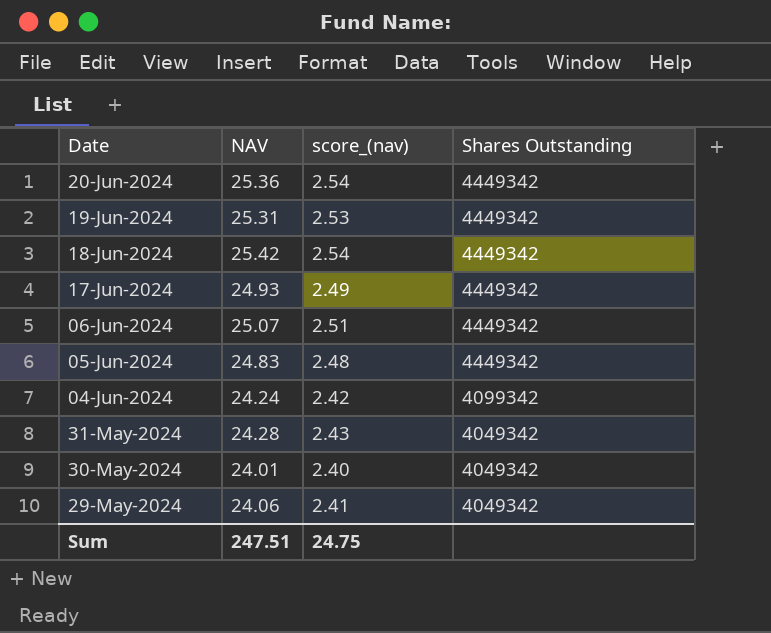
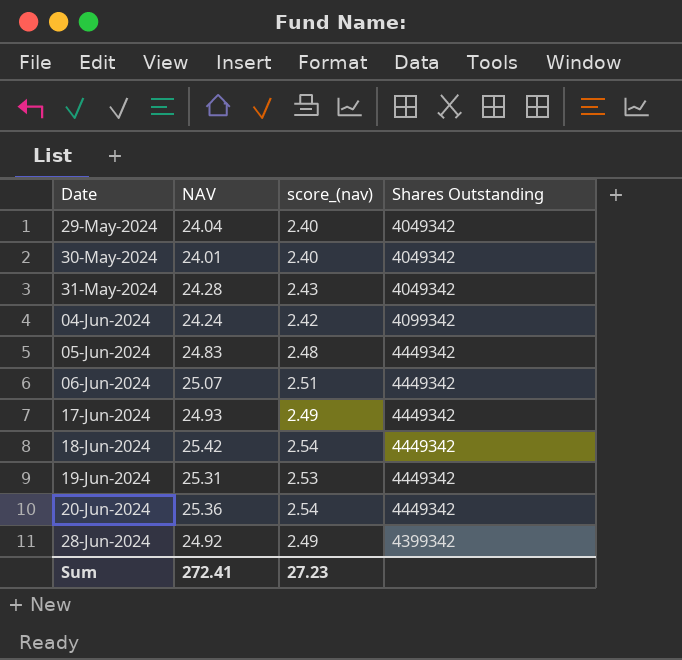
row order: Date descending -> Date ascending
29-May-2024 | NAV: 24.06 -> 24.04
29-May-2024 | score_(nav): 2.41 -> 2.40
row 28-Jun-2024: none -> 24.92 | 2.49 | 4399342
Sum | NAV: 247.51 -> 272.41
Sum | score_(nav): 24.75 -> 27.23

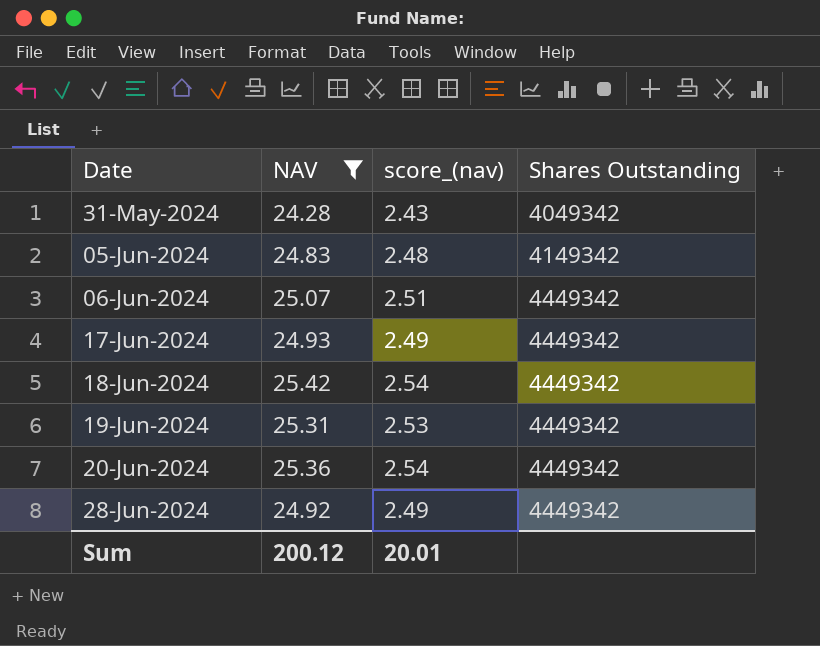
filter: none -> NAV >= 24.28
05-Jun-2024 | Shares Outstanding: 4449342 -> 4149342
28-Jun-2024 | Shares Outstanding: 4399342 -> 4449342
Sum | NAV: 272.41 -> 200.12
Sum | score_(nav): 27.23 -> 20.01

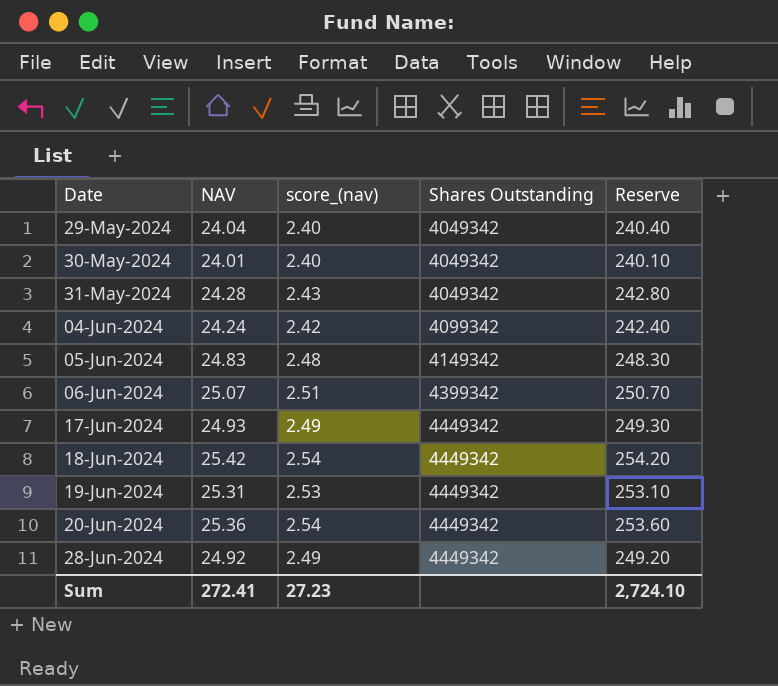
filter: NAV >= 24.28 -> none
column Reserve | formula: none -> [NAV] * 10
06-Jun-2024 | Shares Outstanding: 4449342 -> 4399342
Sum | NAV: 200.12 -> 272.41
Sum | score_(nav): 20.01 -> 27.23

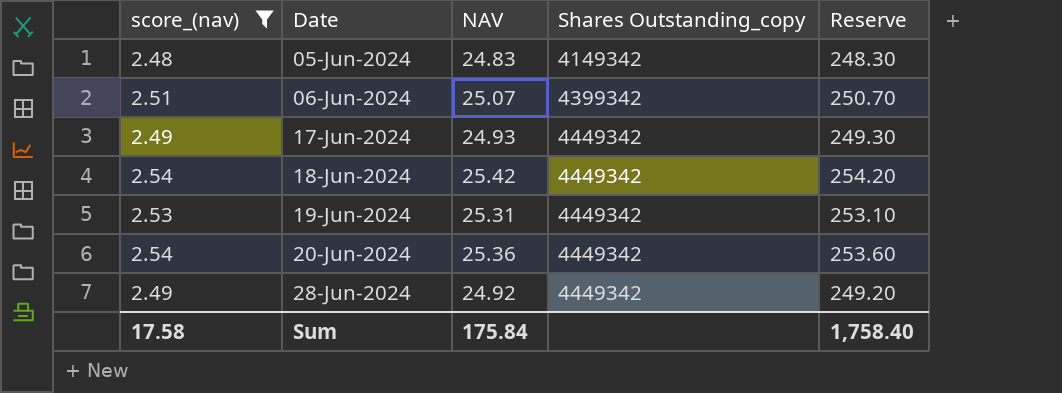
filter: none -> score_(nav) >= 2.48
column score_(nav) | position: 3 -> 1
column name: Shares Outstanding -> Shares Outstanding_copy
Sum | score_(nav): 27.23 -> 17.58
Sum | NAV: 272.41 -> 175.84
Sum | Reserve: 2,724.10 -> 1,758.40

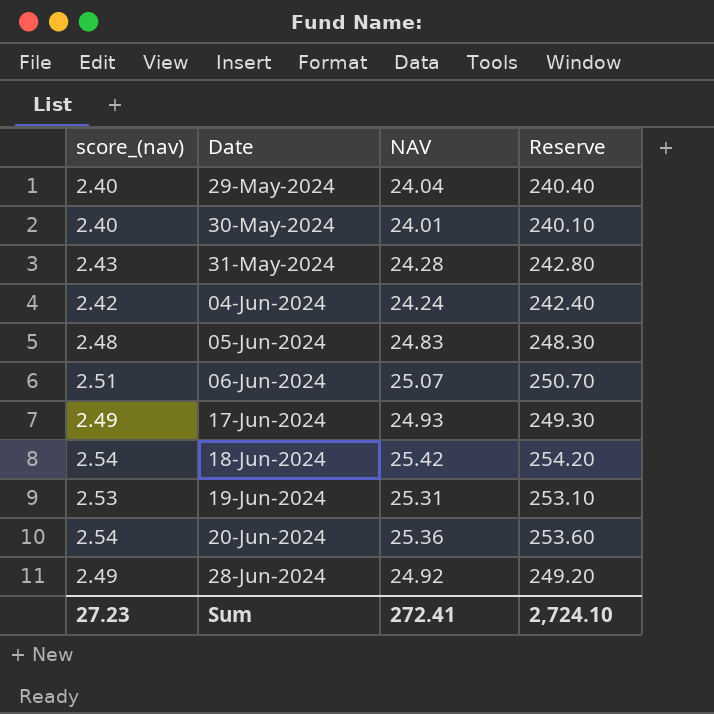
filter: score_(nav) >= 2.48 -> none
column Shares Outstanding_copy | position: 4 -> none
Sum | score_(nav): 17.58 -> 27.23
Sum | NAV: 175.84 -> 272.41
Sum | Reserve: 1,758.40 -> 2,724.10

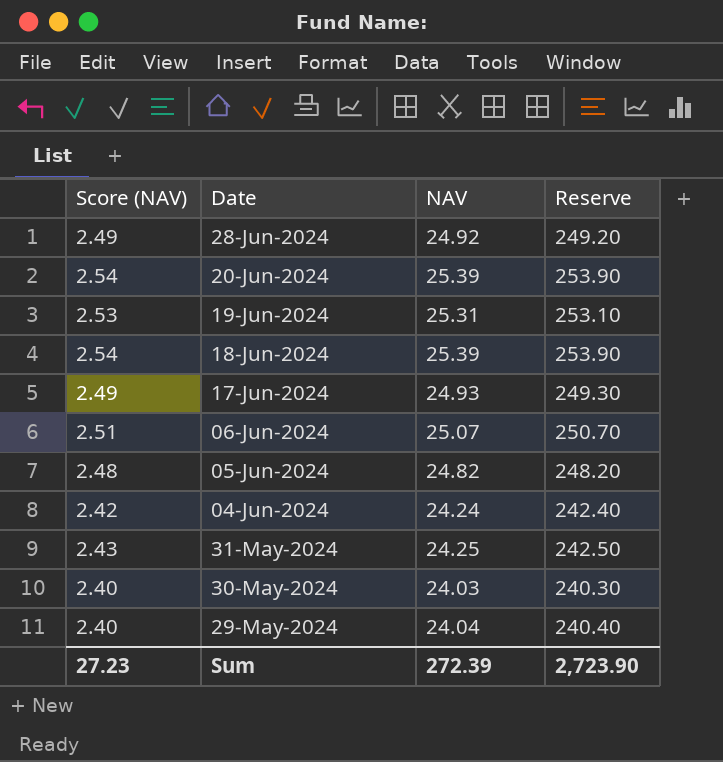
row order: Date ascending -> Date descending
column name: score_(nav) -> Score (NAV)
20-Jun-2024 | NAV: 25.36 -> 25.39
20-Jun-2024 | Reserve: 253.60 -> 253.90
18-Jun-2024 | NAV: 25.42 -> 25.39
18-Jun-2024 | Reserve: 254.20 -> 253.90
05-Jun-2024 | NAV: 24.83 -> 24.82
05-Jun-2024 | Reserve: 248.30 -> 248.20
31-May-2024 | NAV: 24.28 -> 24.25
31-May-2024 | Reserve: 242.80 -> 242.50
30-May-2024 | NAV: 24.01 -> 24.03
30-May-2024 | Reserve: 240.10 -> 240.30
Sum | NAV: 272.41 -> 272.39
Sum | Reserve: 2,724.10 -> 2,723.90

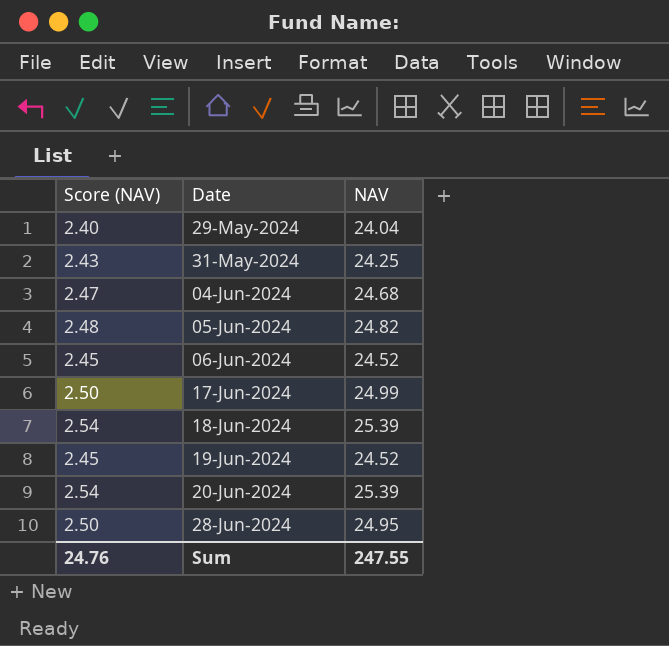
row order: Date descending -> Date ascending
column Reserve | formula: [NAV] * 10 -> none
row 30-May-2024: 2.40 | 24.03 | 240.30 -> none
04-Jun-2024 | Score (NAV): 2.42 -> 2.47
04-Jun-2024 | NAV: 24.24 -> 24.68
06-Jun-2024 | Score (NAV): 2.51 -> 2.45
06-Jun-2024 | NAV: 25.07 -> 24.52
17-Jun-2024 | Score (NAV): 2.49 -> 2.50
17-Jun-2024 | NAV: 24.93 -> 24.99
19-Jun-2024 | Score (NAV): 2.53 -> 2.45
19-Jun-2024 | NAV: 25.31 -> 24.52
28-Jun-2024 | Score (NAV): 2.49 -> 2.50
28-Jun-2024 | NAV: 24.92 -> 24.95
Sum | Score (NAV): 27.23 -> 24.76
Sum | NAV: 272.39 -> 247.55

